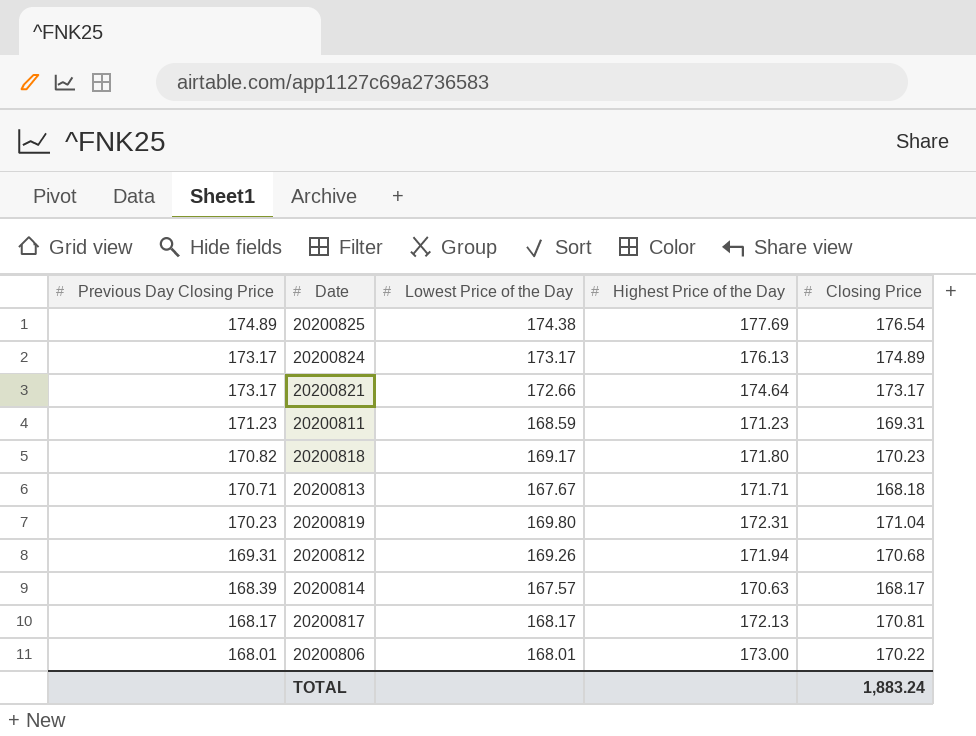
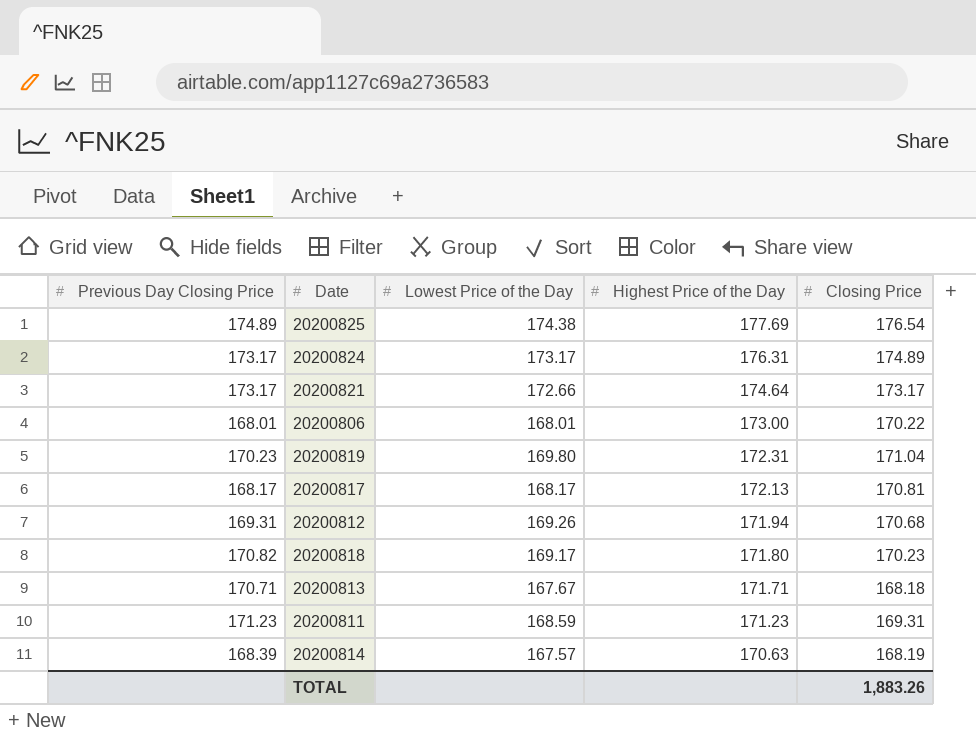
row order: Previous Day Closing Price descending -> Highest Price of the Day descending
20200824 | Highest Price of the Day: 176.13 -> 176.31
20200814 | Closing Price: 168.17 -> 168.19
TOTAL | Closing Price: 1,883.24 -> 1,883.26

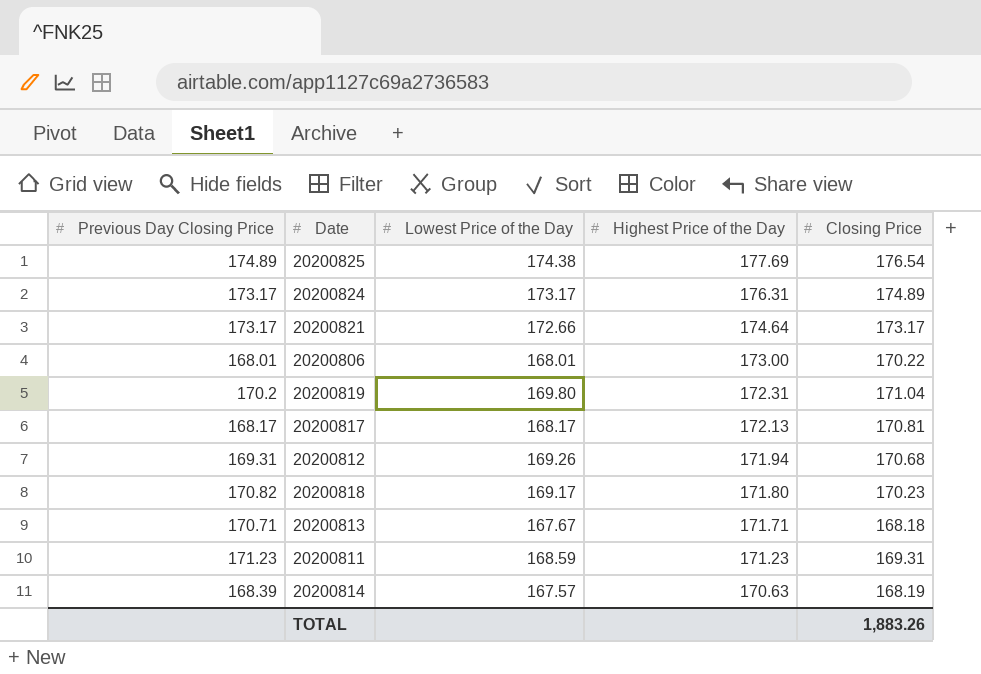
20200819 | Previous Day Closing Price: 170.23 -> 170.2

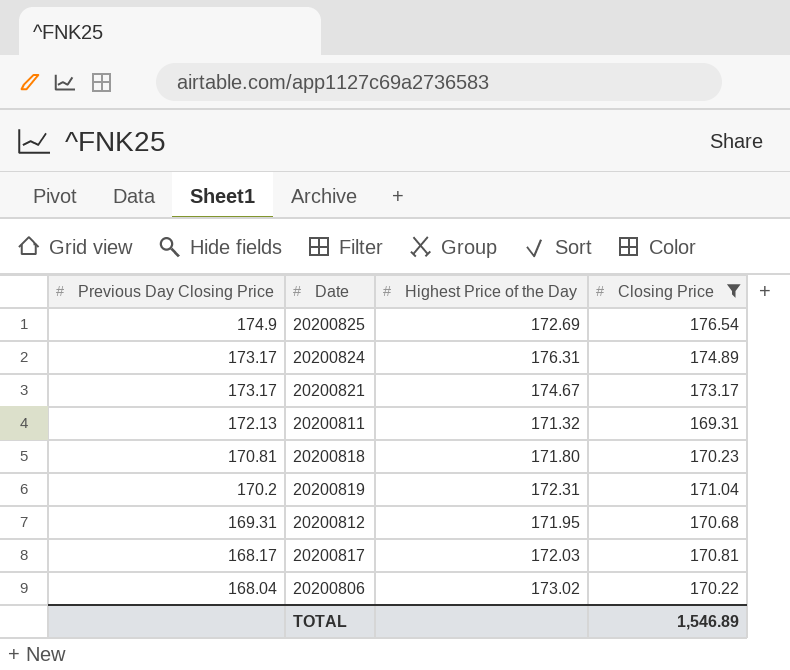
filter: none -> Closing Price >= 169.31
row order: Highest Price of the Day descending -> Previous Day Closing Price descending
column Lowest Price of the Day | position: 3 -> none
20200825 | Previous Day Closing Price: 174.89 -> 174.9
20200825 | Highest Price of the Day: 177.69 -> 172.69
20200821 | Highest Price of the Day: 174.64 -> 174.67
20200811 | Previous Day Closing Price: 171.23 -> 172.13
20200811 | Highest Price of the Day: 171.23 -> 171.32
20200818 | Previous Day Closing Price: 170.82 -> 170.81
20200812 | Highest Price of the Day: 171.94 -> 171.95
20200817 | Highest Price of the Day: 172.13 -> 172.03
20200806 | Previous Day Closing Price: 168.01 -> 168.04
20200806 | Highest Price of the Day: 173.00 -> 173.02
TOTAL | Closing Price: 1,883.26 -> 1,546.89

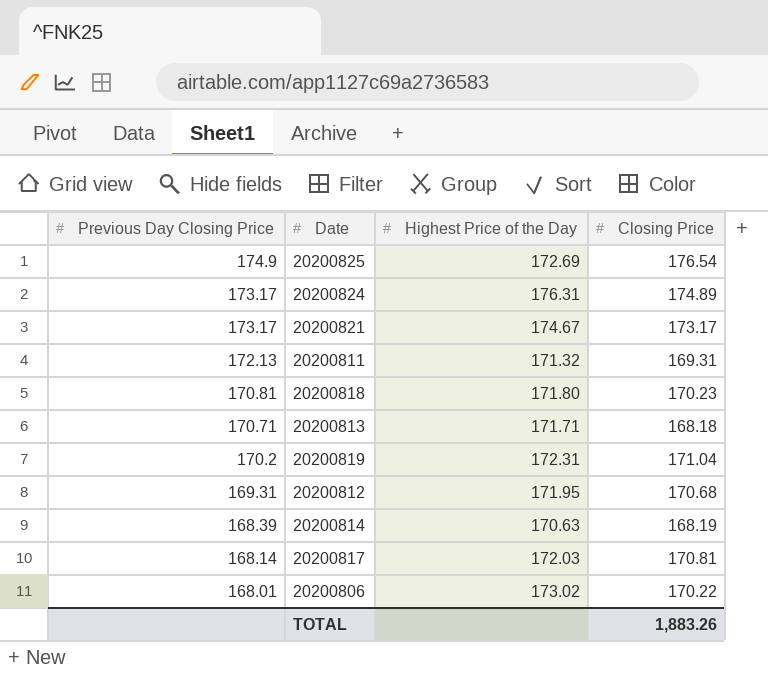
filter: Closing Price >= 169.31 -> none
20200817 | Previous Day Closing Price: 168.17 -> 168.14
20200806 | Previous Day Closing Price: 168.04 -> 168.01
TOTAL | Closing Price: 1,546.89 -> 1,883.26

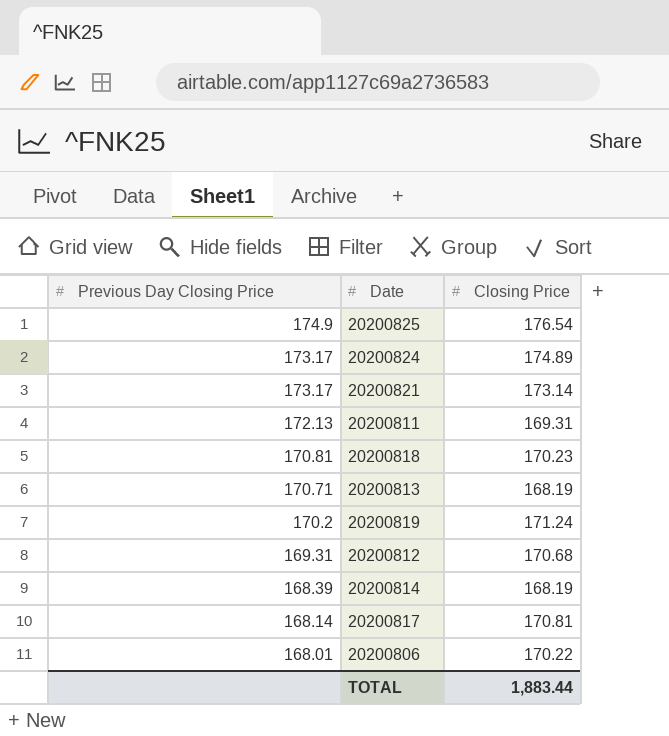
column Highest Price of the Day | position: 3 -> none
20200821 | Closing Price: 173.17 -> 173.14
20200813 | Closing Price: 168.18 -> 168.19
20200819 | Closing Price: 171.04 -> 171.24
TOTAL | Closing Price: 1,883.26 -> 1,883.44

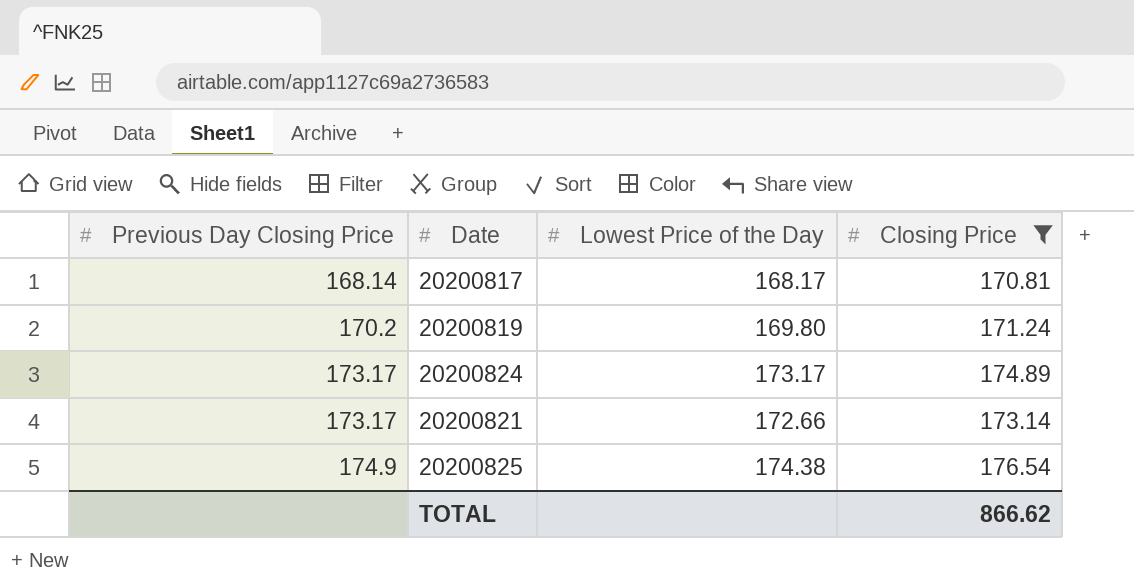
filter: none -> Closing Price >= 170.81
row order: Previous Day Closing Price descending -> Previous Day Closing Price ascending
column Lowest Price of the Day | position: none -> 3
TOTAL | Closing Price: 1,883.44 -> 866.62

